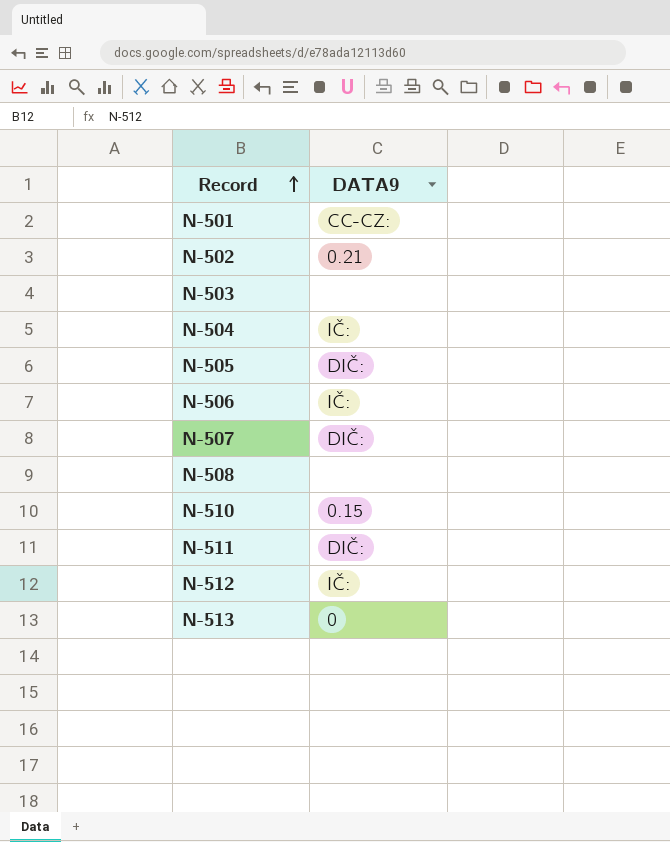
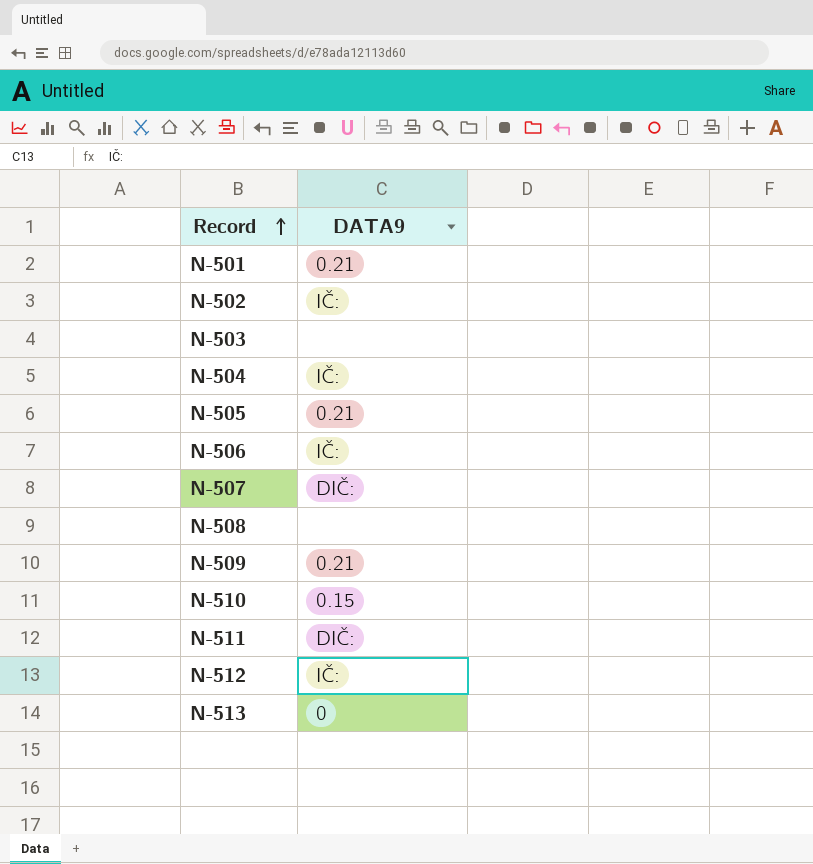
N-501 | DATA9: CC-CZ: -> 0.21
N-502 | DATA9: 0.21 -> IČ:
N-505 | DATA9: DIČ: -> 0.21
row N-509: none -> 0.21

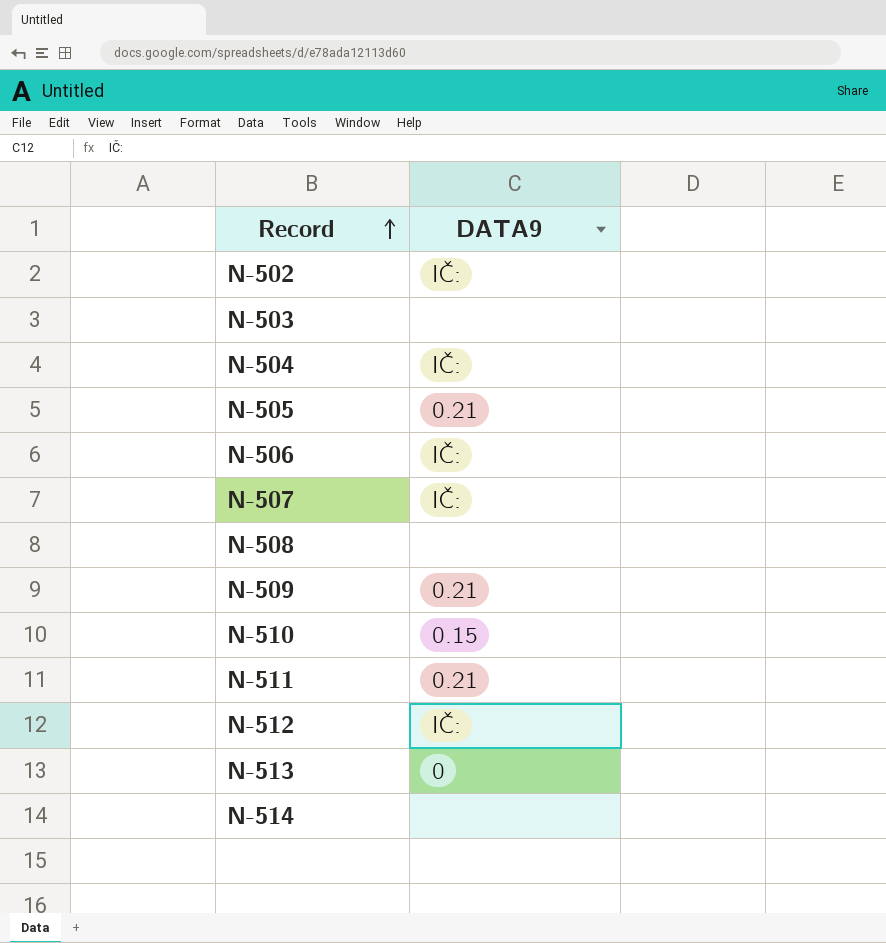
row N-501: 0.21 -> none
N-507 | DATA9: DIČ: -> IČ:
N-511 | DATA9: DIČ: -> 0.21
row N-514: none -> none

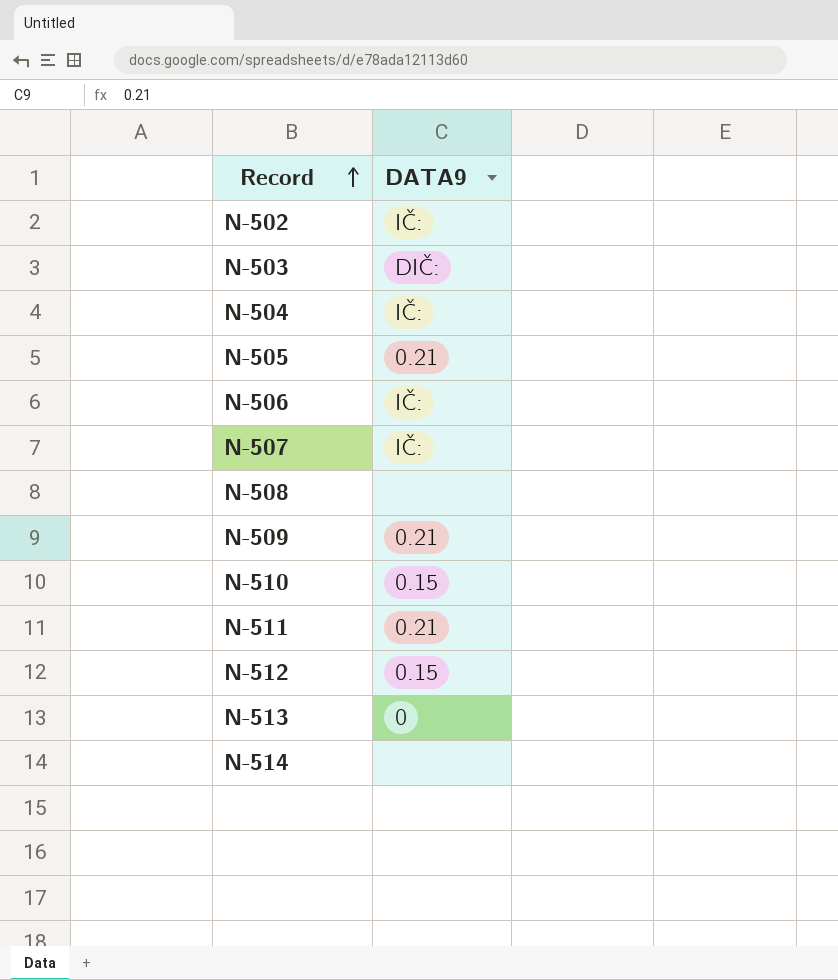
N-503 | DATA9: none -> DIČ:
N-512 | DATA9: IČ: -> 0.15

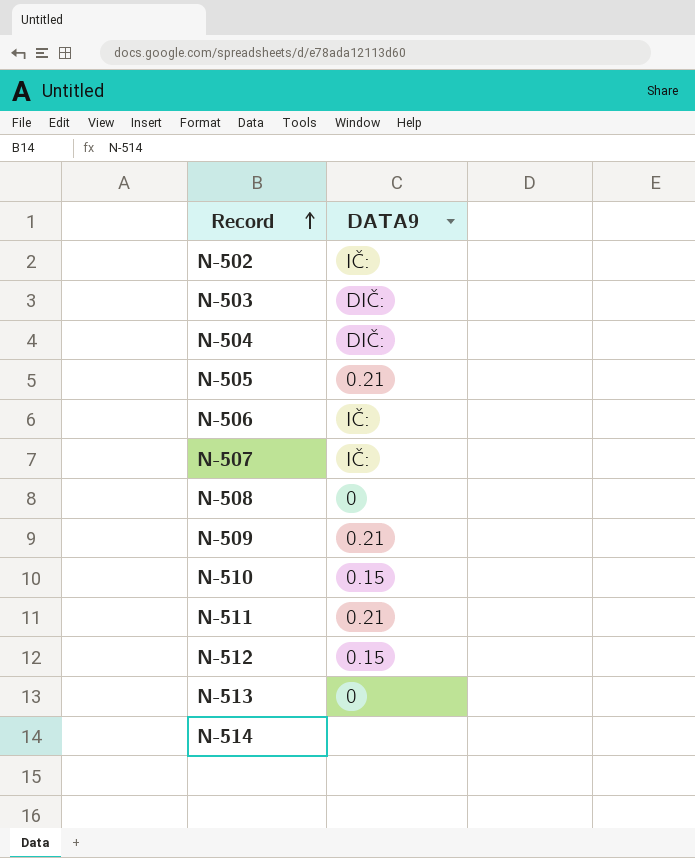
N-504 | DATA9: IČ: -> DIČ:
N-508 | DATA9: none -> 0

